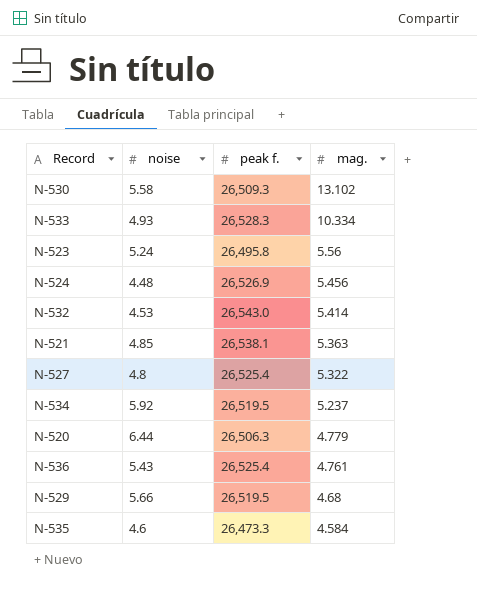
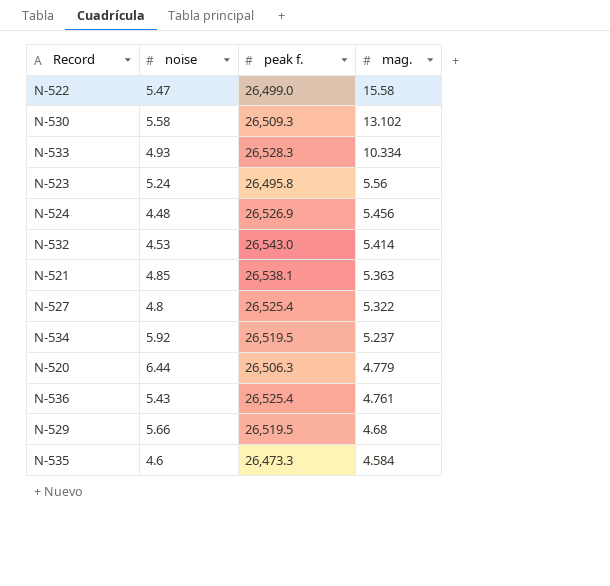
row N-522: none -> 5.47 | 26,499.0 | 15.58

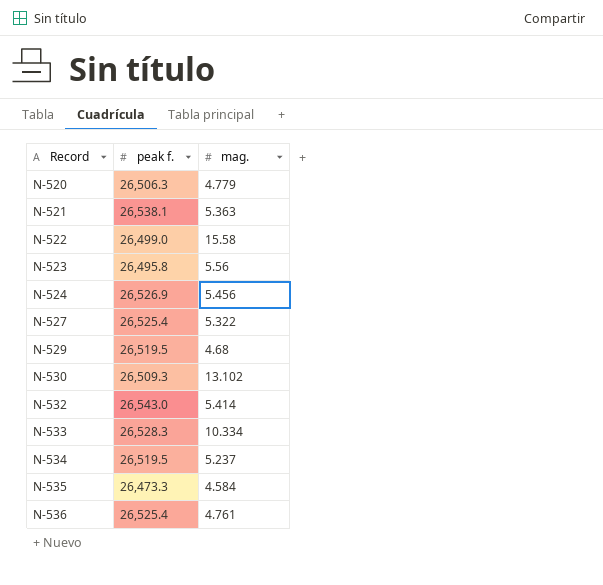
row order: mag. descending -> Record ascending
column noise | position: 2 -> none

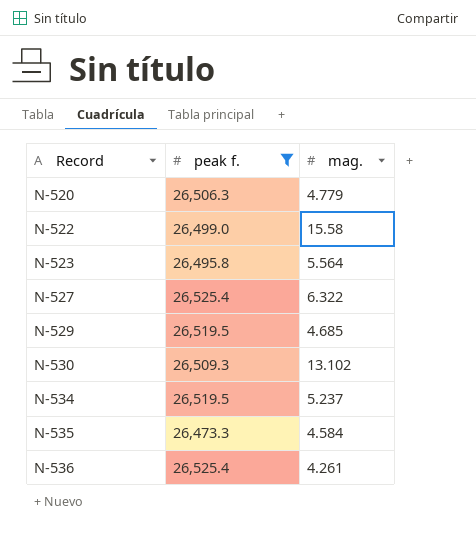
filter: none -> peak f. <= 26,525.4
N-523 | mag.: 5.56 -> 5.564
N-527 | mag.: 5.322 -> 6.322
N-529 | mag.: 4.68 -> 4.685
N-536 | mag.: 4.761 -> 4.261

